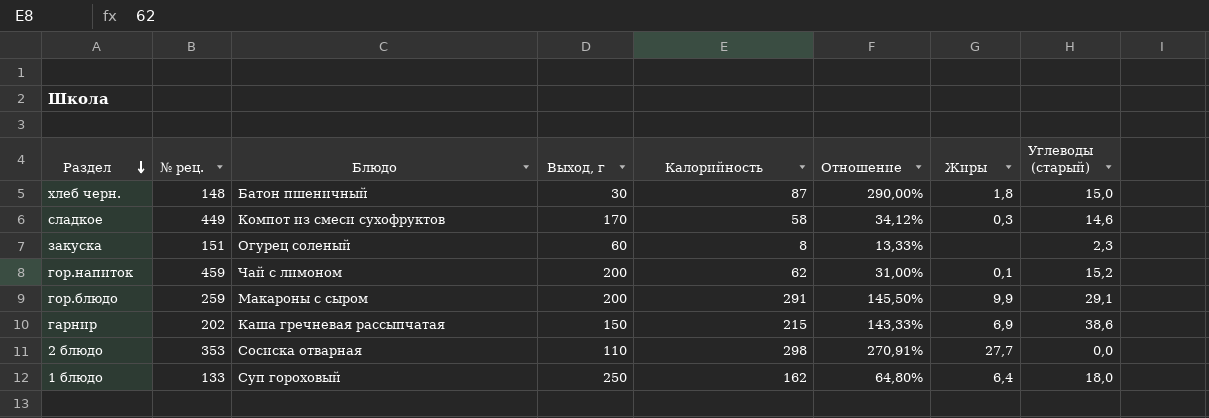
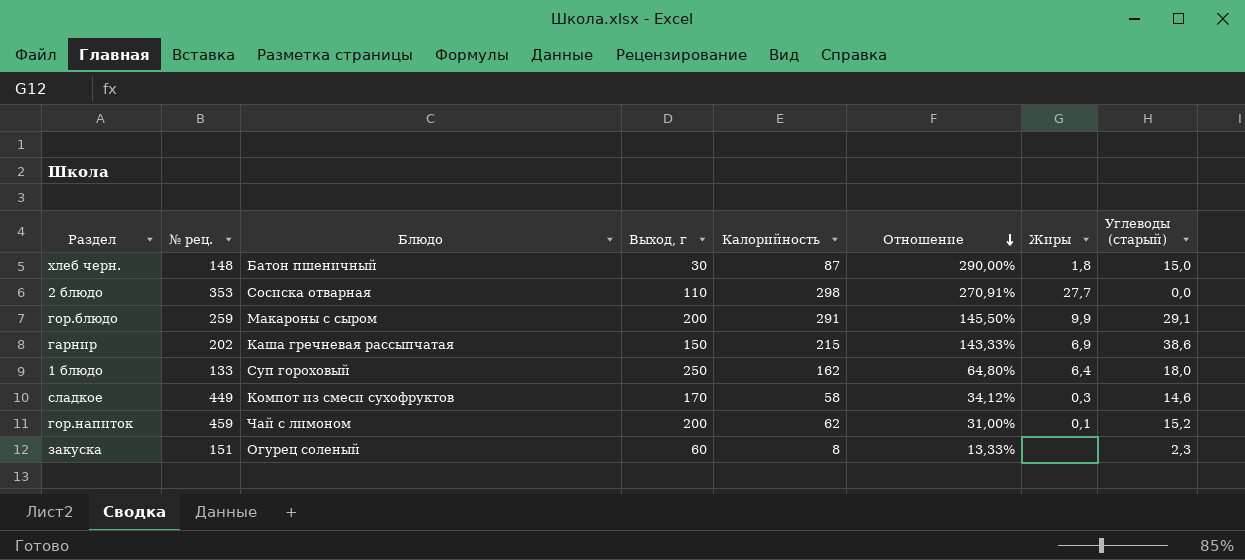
row order: Раздел descending -> Отношение descending

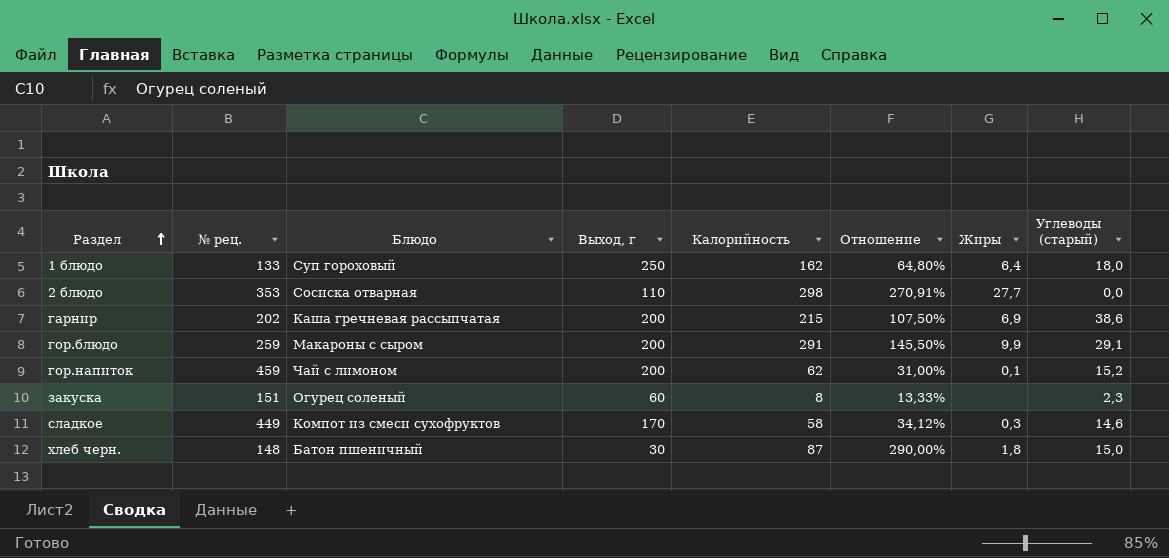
row order: Отношение descending -> Раздел ascending
гарнир | Выход, г: 150 -> 200
гарнир | Отношение: 143,33% -> 107,50%

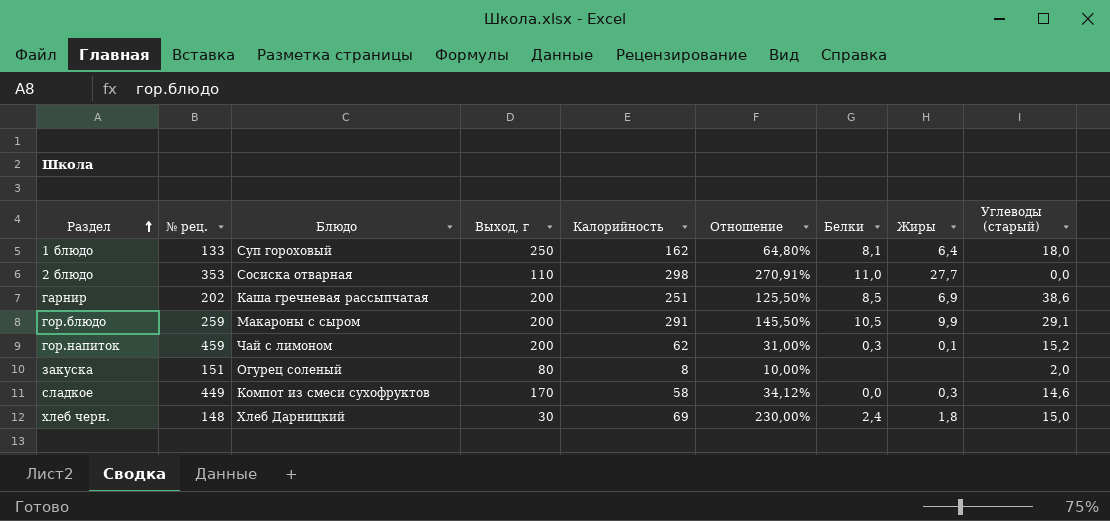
column Белки | position: none -> 7
гарнир | Калорийность: 215 -> 251
гарнир | Отношение: 107,50% -> 125,50%
закуска | Выход, г: 60 -> 80
закуска | Отношение: 13,33% -> 10,00%
закуска | Углеводы (старый): 2,3 -> 2,0
хлеб черн. | Блюдо: Батон пшеничный -> Хлеб Дарницкий
хлеб черн. | Калорийность: 87 -> 69
хлеб черн. | Отношение: 290,00% -> 230,00%

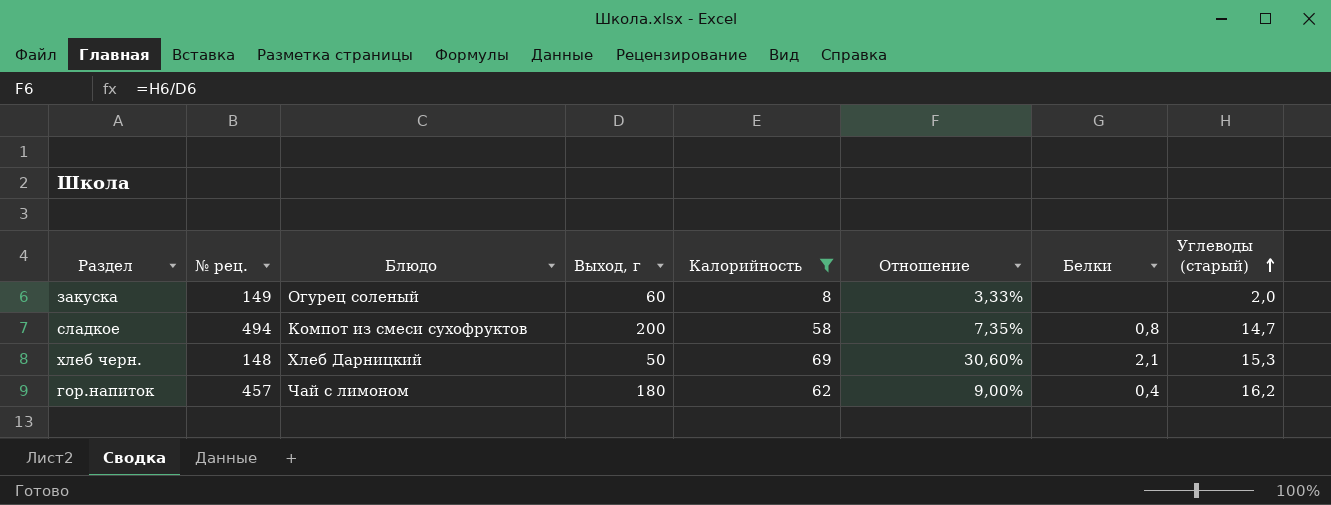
filter: none -> Калорийность <= 69
row order: Раздел ascending -> Углеводы (старый) ascending
column Жиры | position: 8 -> none
column Отношение | formula: [Калорийность] / [Выход, г] -> [Углеводы (старый)] / [Выход, г]
закуска | № рец.: 151 -> 149
закуска | Выход, г: 80 -> 60
сладкое | № рец.: 449 -> 494
сладкое | Выход, г: 170 -> 200
сладкое | Белки: 0,0 -> 0,8
сладкое | Углеводы (старый): 14,6 -> 14,7
хлеб черн. | Выход, г: 30 -> 50
хлеб черн. | Белки: 2,4 -> 2,1
хлеб черн. | Углеводы (старый): 15,0 -> 15,3
гор.напиток | № рец.: 459 -> 457
гор.напиток | Выход, г: 200 -> 180
гор.напиток | Белки: 0,3 -> 0,4
гор.напиток | Углеводы (старый): 15,2 -> 16,2

